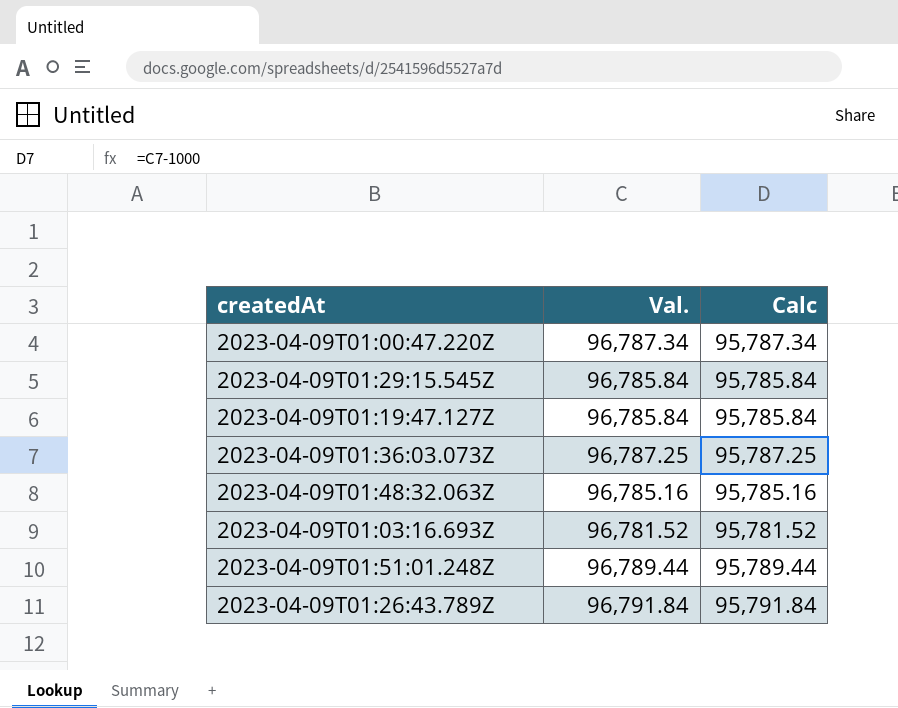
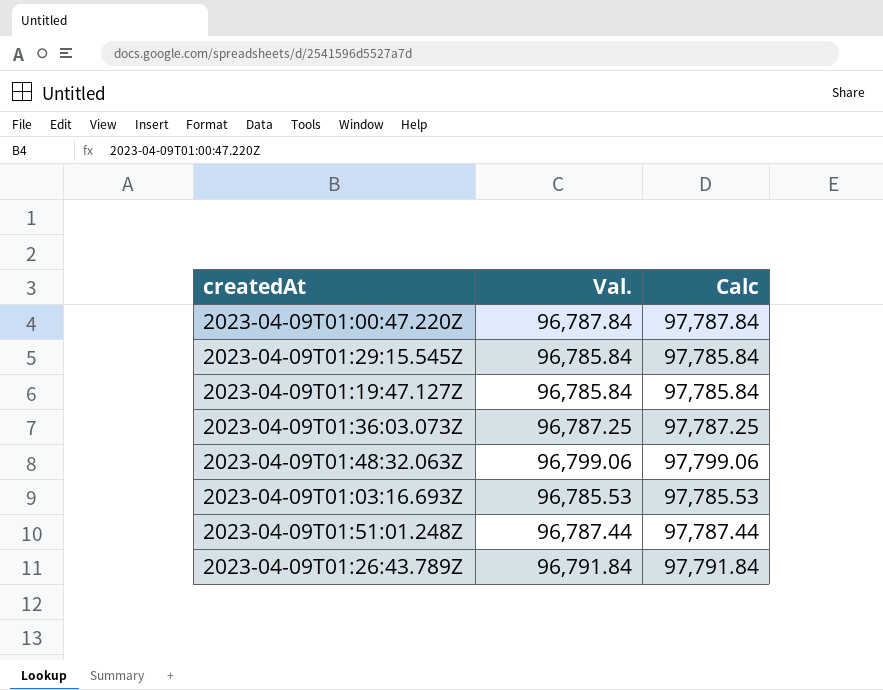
column Calc | formula: [Val.] - 1000 -> [Val.] + 1000
2023-04-09T01:00:47.220Z | Val.: 96,787.34 -> 96,787.84
2023-04-09T01:48:32.063Z | Val.: 96,785.16 -> 96,799.06
2023-04-09T01:03:16.693Z | Val.: 96,781.52 -> 96,785.53
2023-04-09T01:51:01.248Z | Val.: 96,789.44 -> 96,787.44

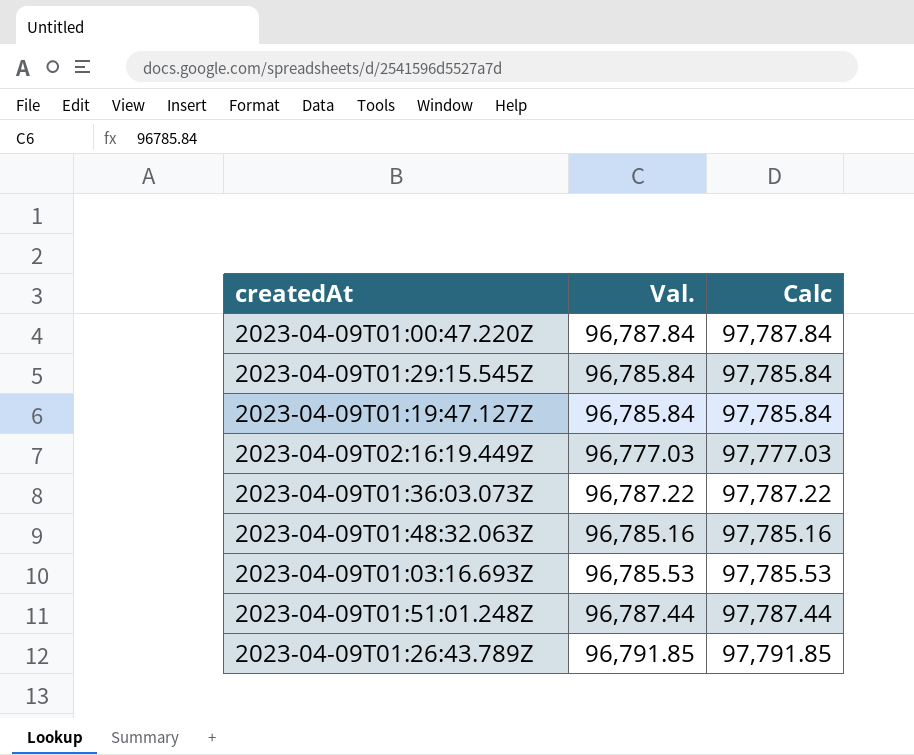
row 2023-04-09T02:16:19.449Z: none -> 96,777.03 | 97,777.03
2023-04-09T01:36:03.073Z | Val.: 96,787.25 -> 96,787.22
2023-04-09T01:36:03.073Z | Calc: 97,787.25 -> 97,787.22
2023-04-09T01:48:32.063Z | Val.: 96,799.06 -> 96,785.16
2023-04-09T01:48:32.063Z | Calc: 97,799.06 -> 97,785.16
2023-04-09T01:26:43.789Z | Val.: 96,791.84 -> 96,791.85
2023-04-09T01:26:43.789Z | Calc: 97,791.84 -> 97,791.85

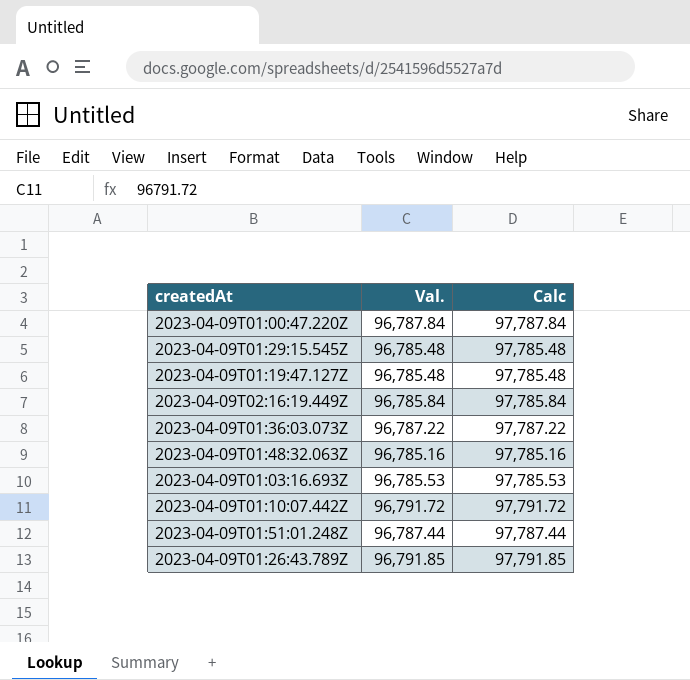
2023-04-09T01:29:15.545Z | Val.: 96,785.84 -> 96,785.48
2023-04-09T01:29:15.545Z | Calc: 97,785.84 -> 97,785.48
2023-04-09T01:19:47.127Z | Val.: 96,785.84 -> 96,785.48
2023-04-09T01:19:47.127Z | Calc: 97,785.84 -> 97,785.48
2023-04-09T02:16:19.449Z | Val.: 96,777.03 -> 96,785.84
2023-04-09T02:16:19.449Z | Calc: 97,777.03 -> 97,785.84
row 2023-04-09T01:10:07.442Z: none -> 96,791.72 | 97,791.72

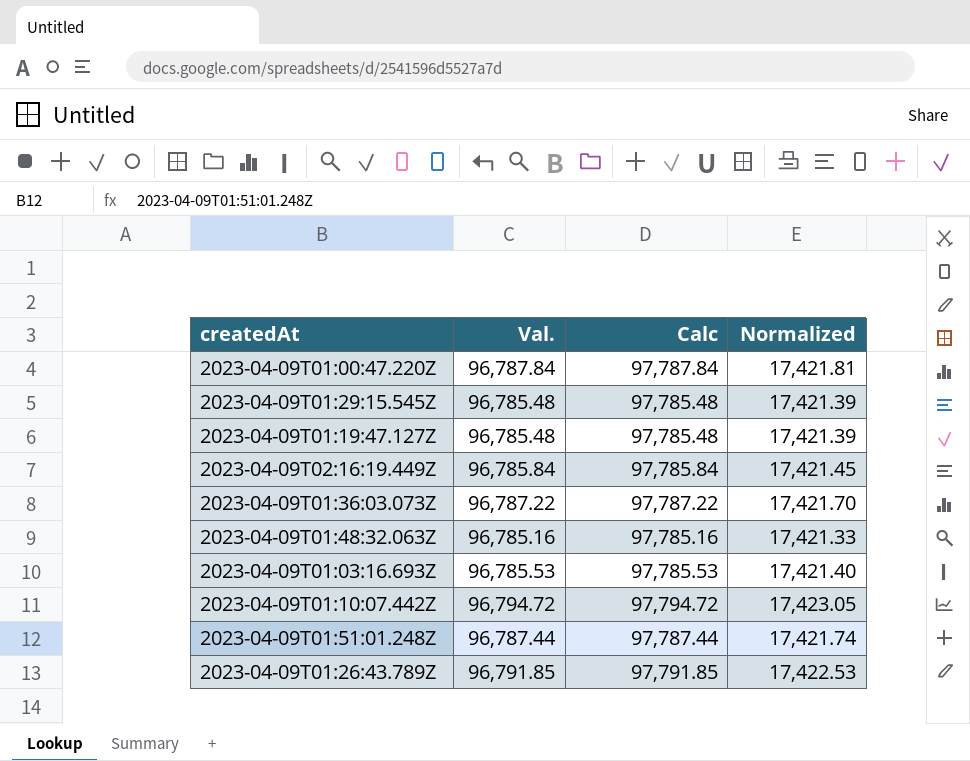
column Normalized | formula: none -> [Val.] * 0.18
2023-04-09T01:10:07.442Z | Val.: 96,791.72 -> 96,794.72
2023-04-09T01:10:07.442Z | Calc: 97,791.72 -> 97,794.72

